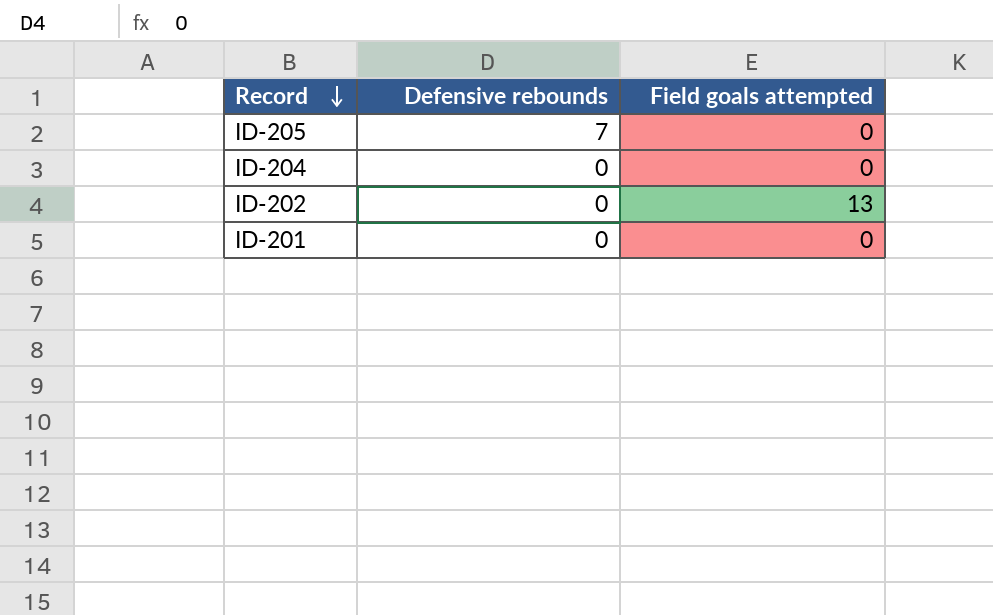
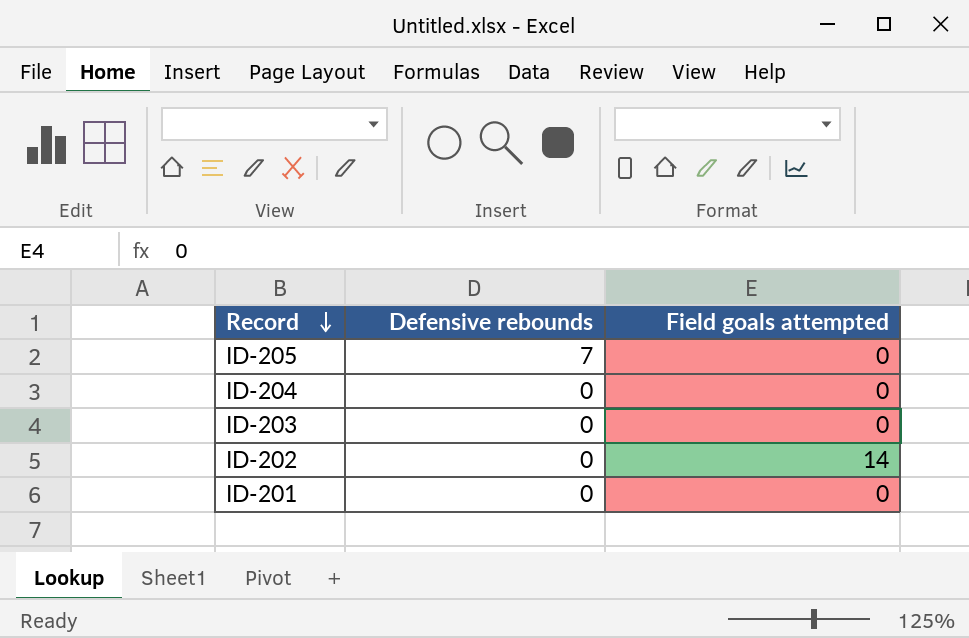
row ID-203: none -> 0 | 0
ID-202 | Field goals attempted: 13 -> 14

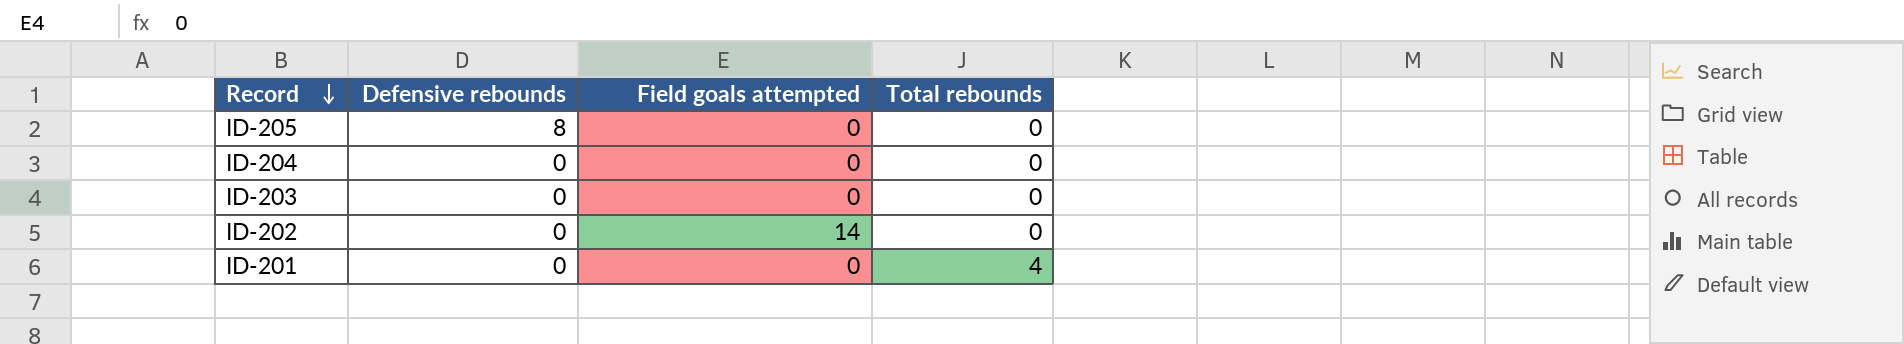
column Total rebounds | position: none -> 4
ID-205 | Defensive rebounds: 7 -> 8

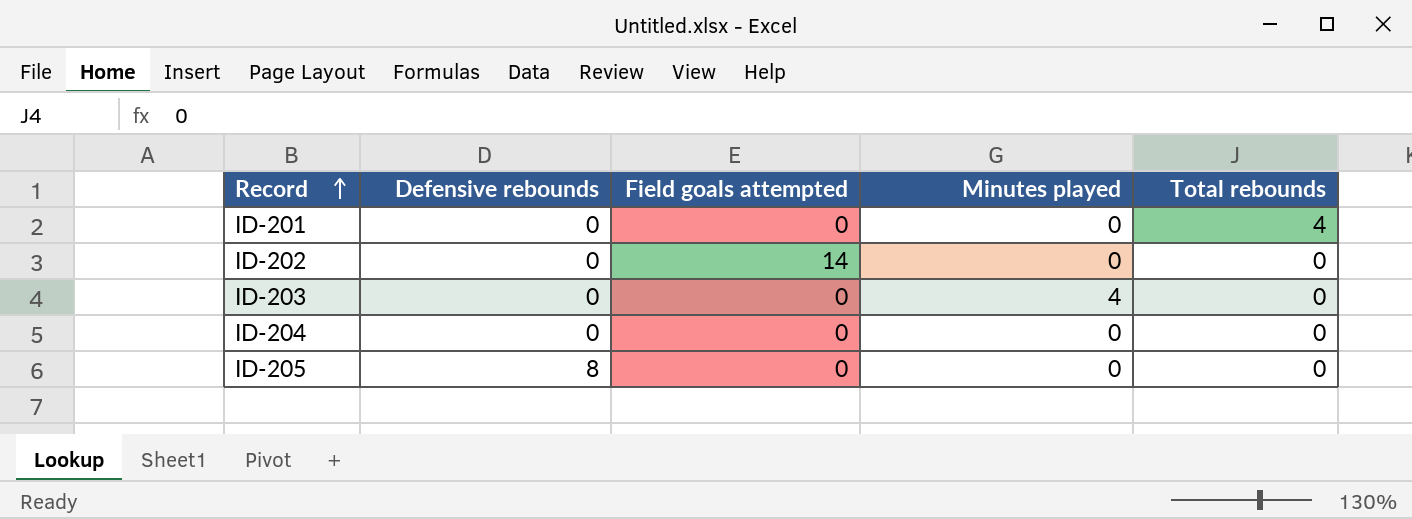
row order: Record descending -> Record ascending
column Minutes played | position: none -> 4

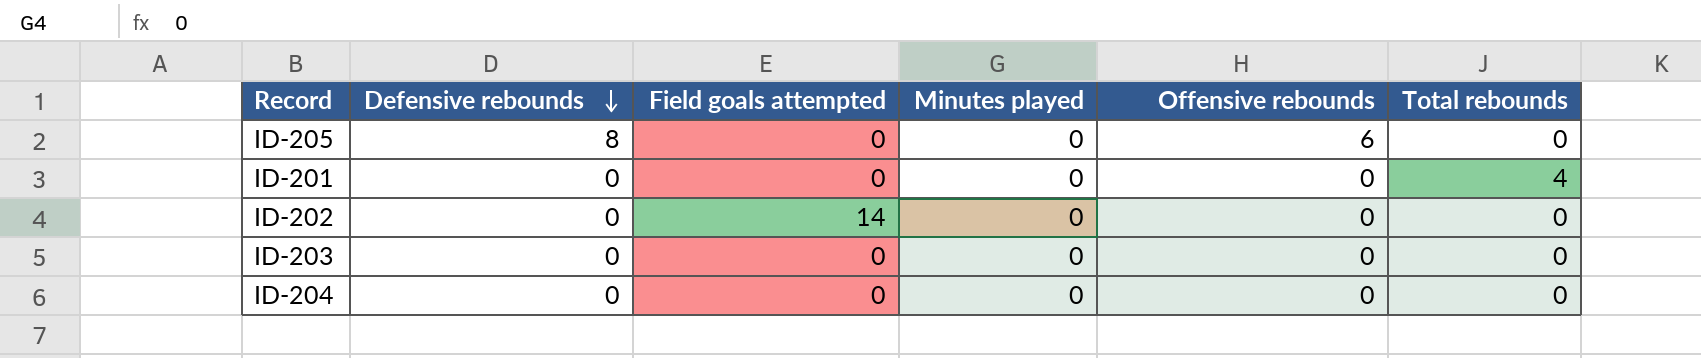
row order: Record ascending -> Defensive rebounds descending
column Offensive rebounds | position: none -> 5
ID-203 | Minutes played: 4 -> 0

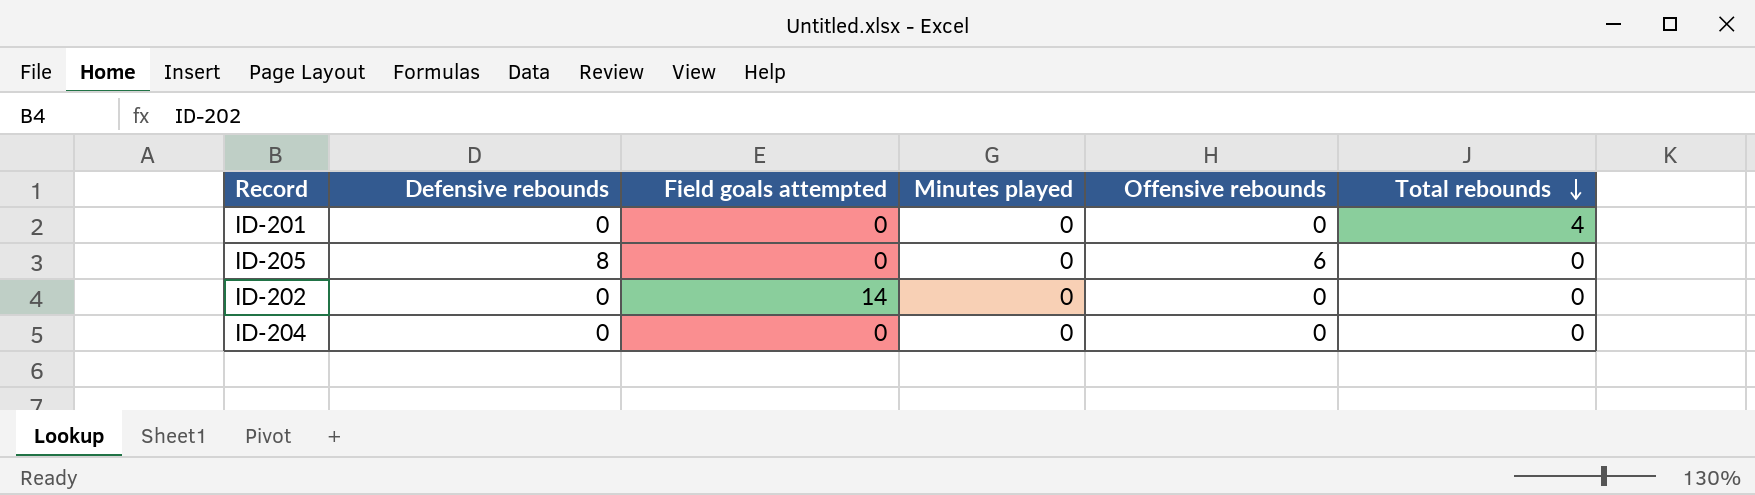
row order: Defensive rebounds descending -> Total rebounds descending
row ID-203: 0 | 0 | 0 | 0 | 0 -> none

